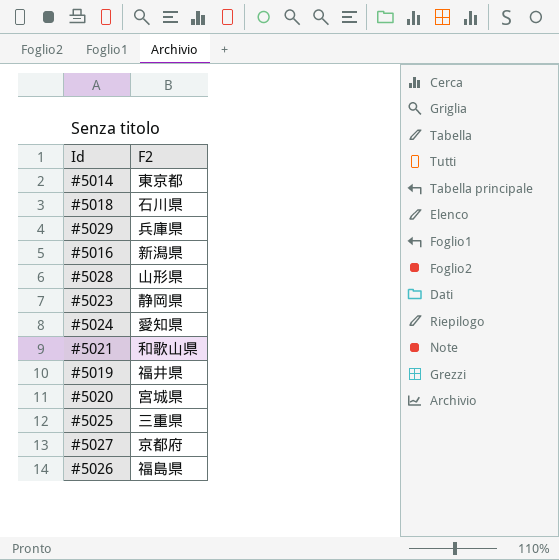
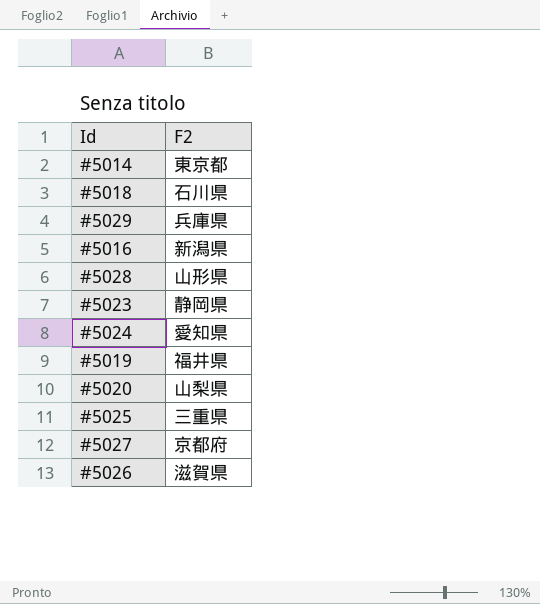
row #5021: 和歌山県 -> none
#5020 | F2: 宮城県 -> 山梨県
#5026 | F2: 福島県 -> 滋賀県

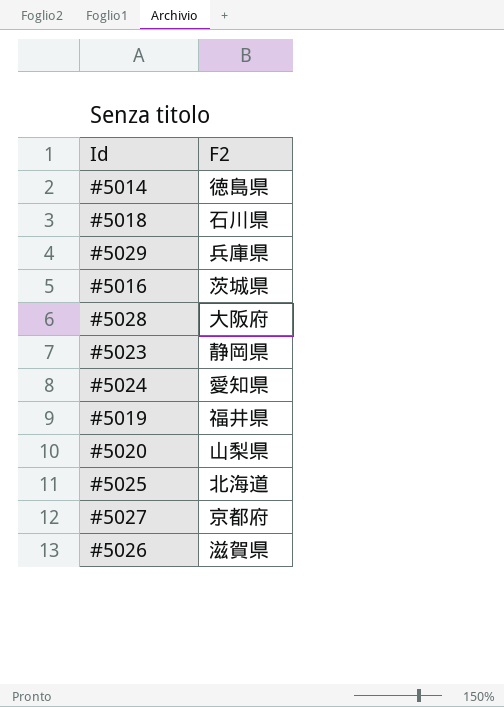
#5014 | F2: 東京都 -> 徳島県
#5016 | F2: 新潟県 -> 茨城県
#5028 | F2: 山形県 -> 大阪府
#5025 | F2: 三重県 -> 北海道

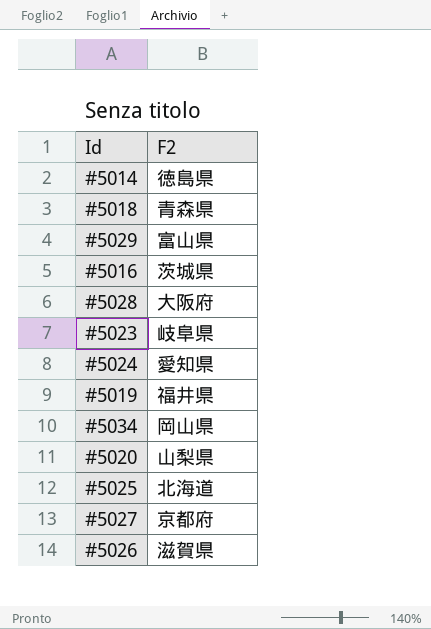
#5018 | F2: 石川県 -> 青森県
#5029 | F2: 兵庫県 -> 富山県
#5023 | F2: 静岡県 -> 岐阜県
row #5034: none -> 岡山県

